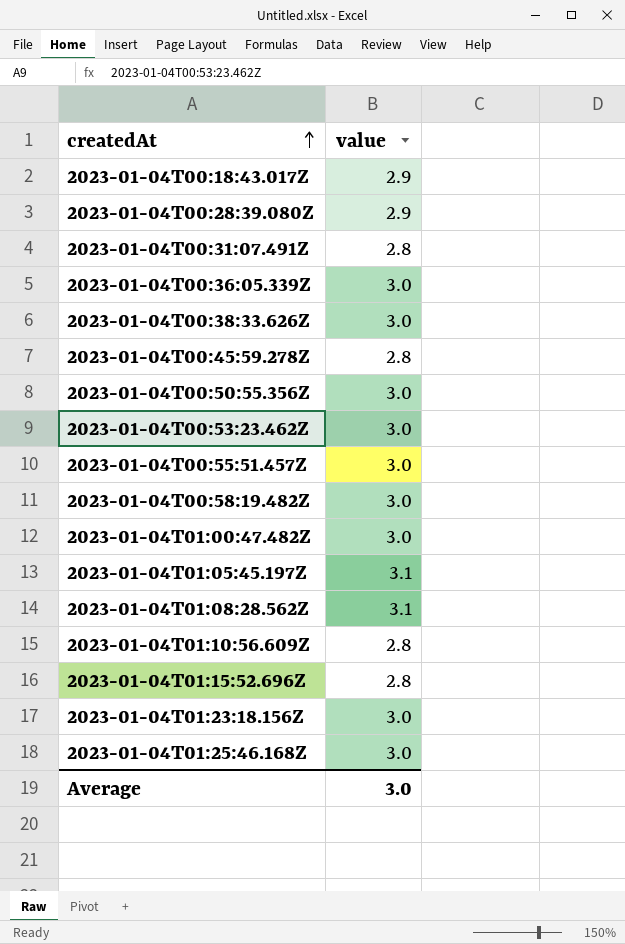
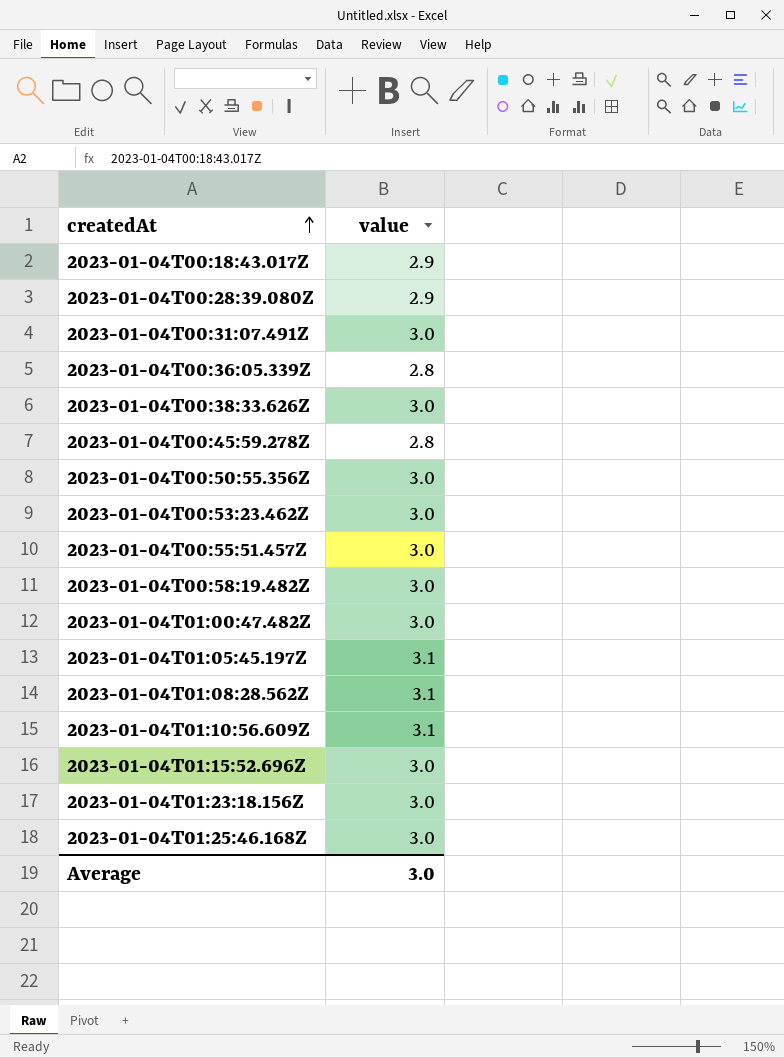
2023-01-04T00:31:07.491Z | value: 2.8 -> 3.0
2023-01-04T00:36:05.339Z | value: 3.0 -> 2.8
2023-01-04T01:10:56.609Z | value: 2.8 -> 3.1
2023-01-04T01:15:52.696Z | value: 2.8 -> 3.0

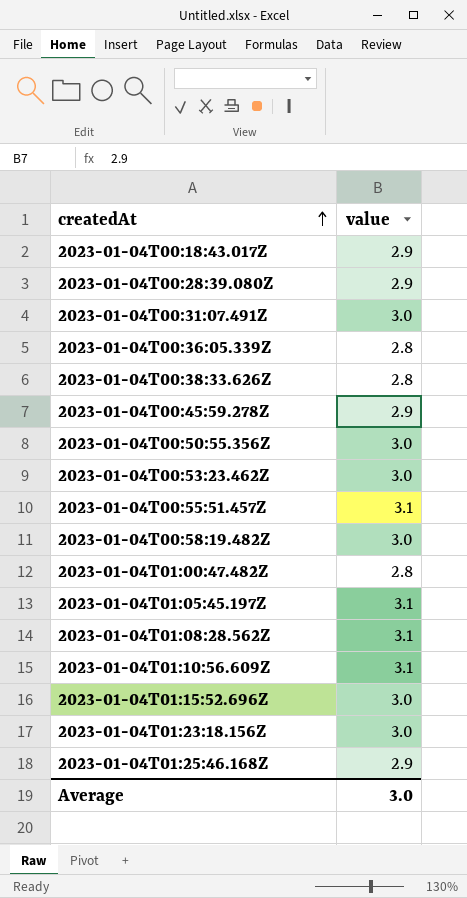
2023-01-04T00:38:33.626Z | value: 3.0 -> 2.8
2023-01-04T00:45:59.278Z | value: 2.8 -> 2.9
2023-01-04T00:55:51.457Z | value: 3.0 -> 3.1
2023-01-04T01:00:47.482Z | value: 3.0 -> 2.8
2023-01-04T01:25:46.168Z | value: 3.0 -> 2.9

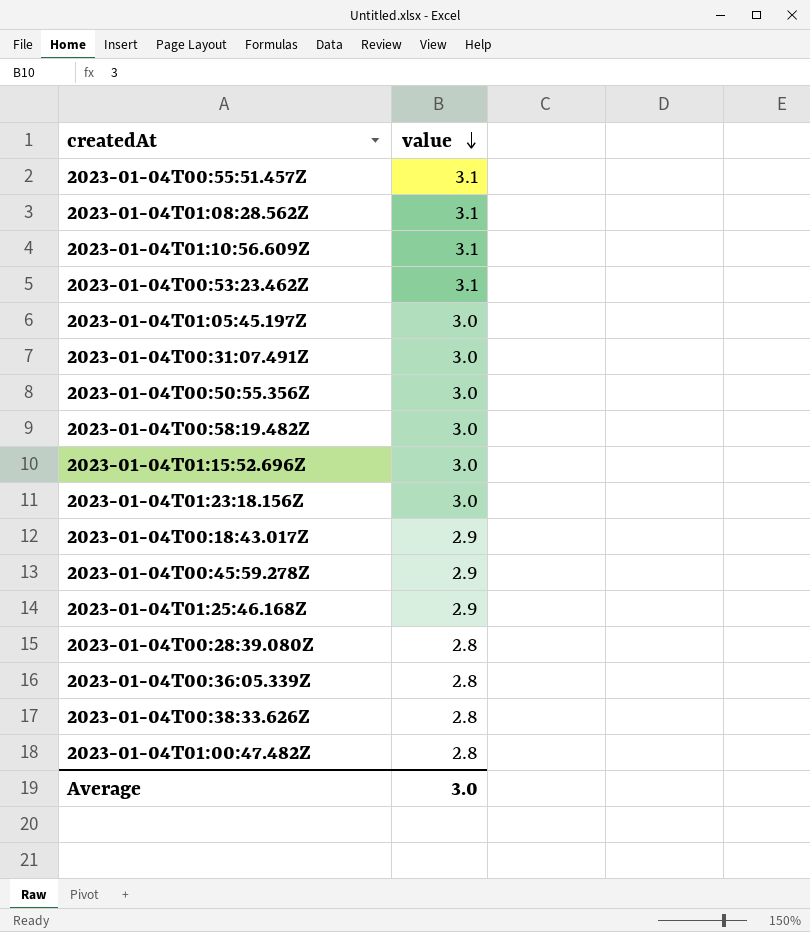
row order: createdAt ascending -> value descending
2023-01-04T00:53:23.462Z | value: 3.0 -> 3.1
2023-01-04T01:05:45.197Z | value: 3.1 -> 3.0
2023-01-04T00:28:39.080Z | value: 2.9 -> 2.8

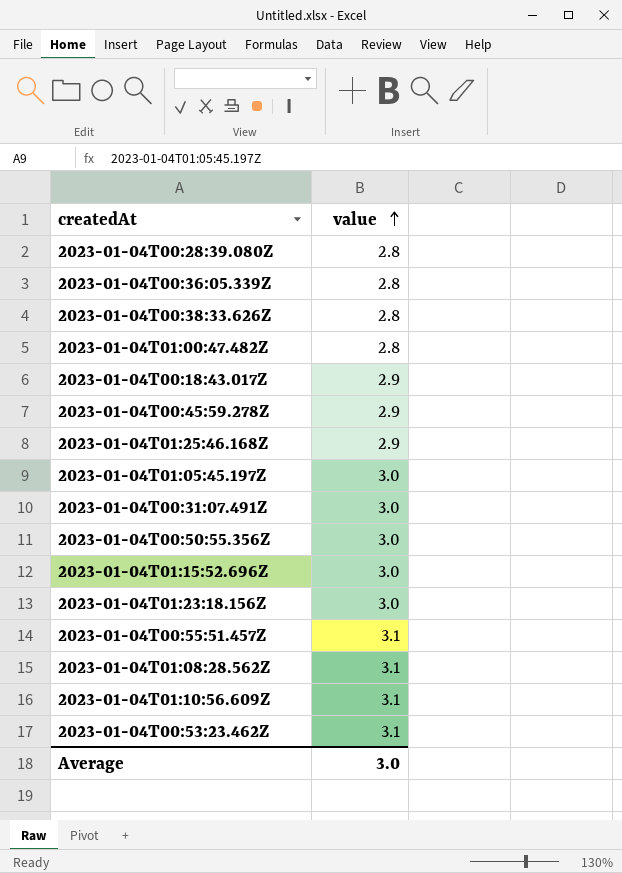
row order: value descending -> value ascending
row 2023-01-04T00:58:19.482Z: 3.0 -> none

